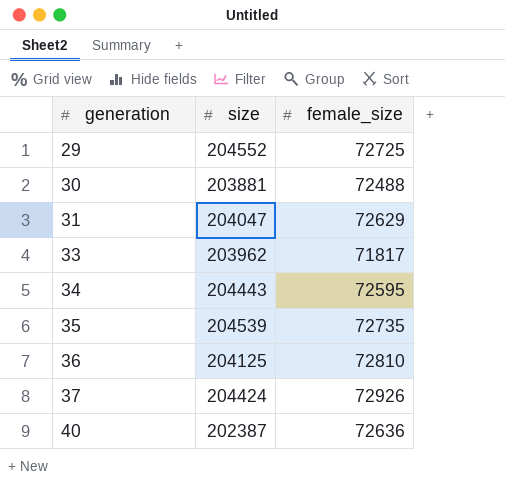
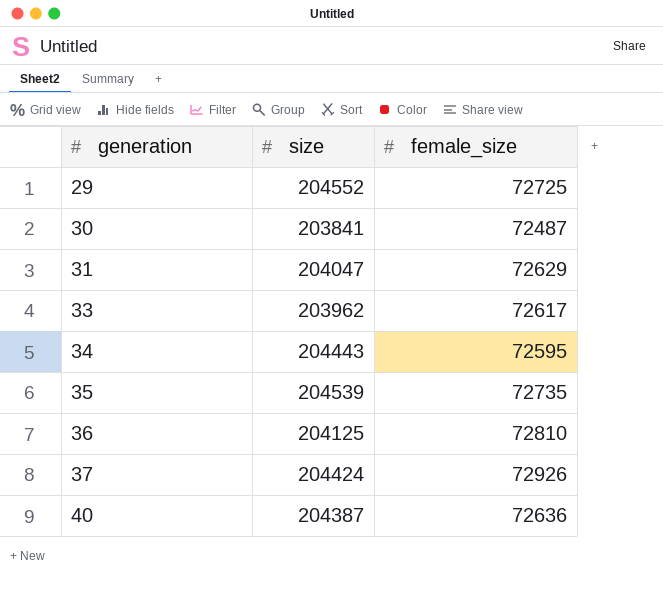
30 | size: 203881 -> 203841
30 | female_size: 72488 -> 72487
33 | female_size: 71817 -> 72617
40 | size: 202387 -> 204387

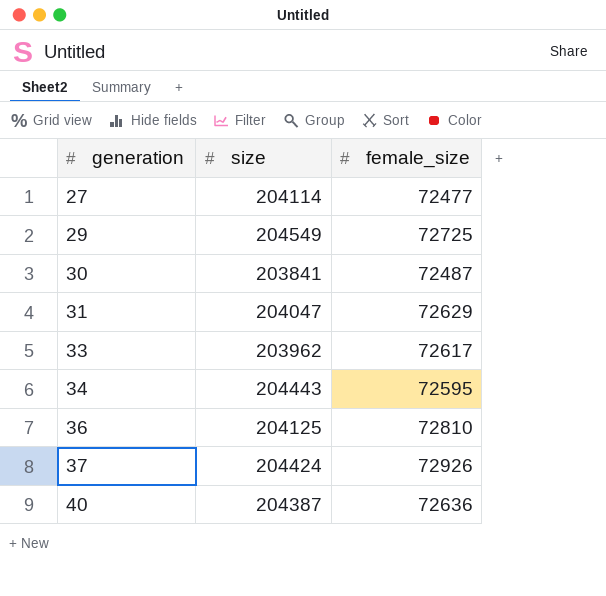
row 35: 204539 | 72735 -> none
row 27: none -> 204114 | 72477
29 | size: 204552 -> 204549

